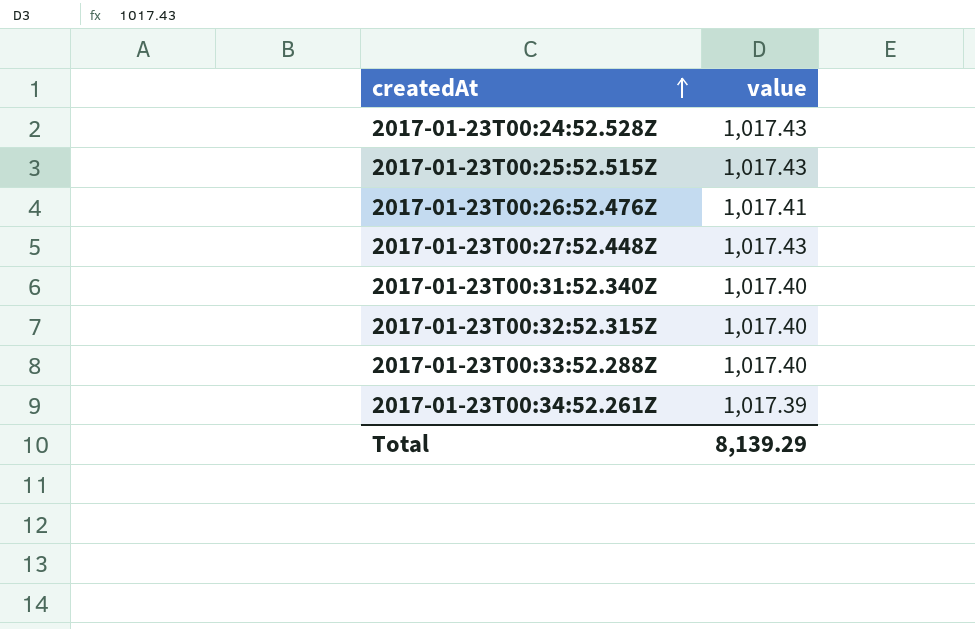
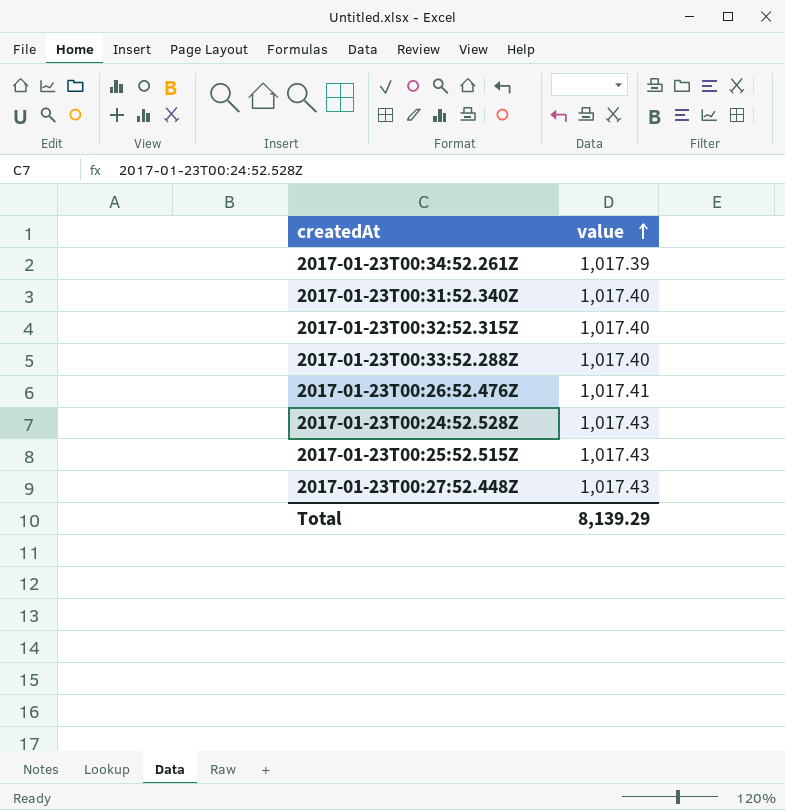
row order: createdAt ascending -> value ascending

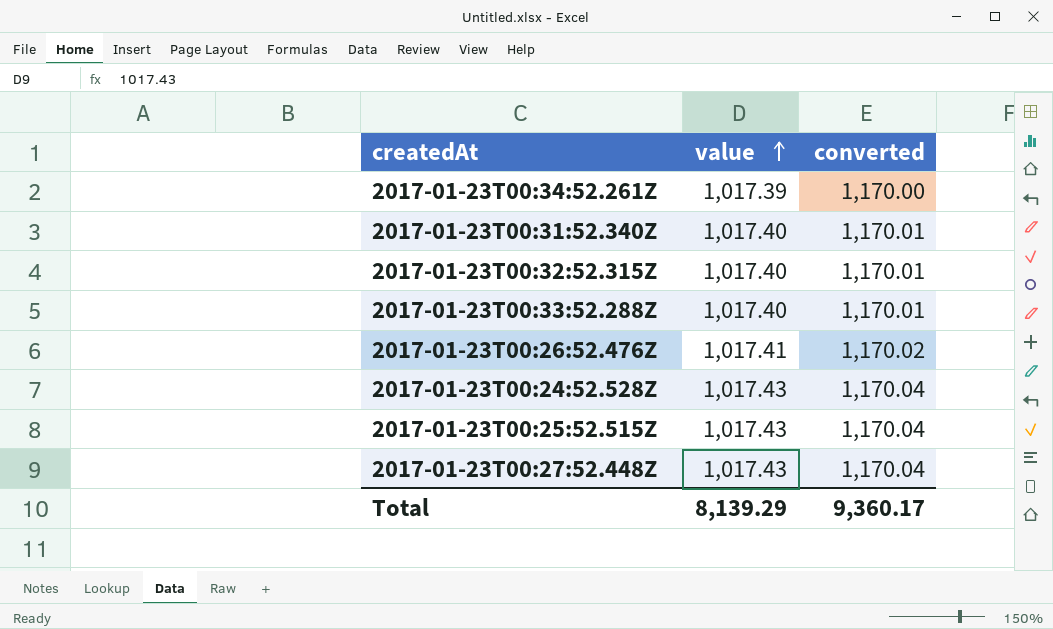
column converted | formula: none -> [value] * 1.15

